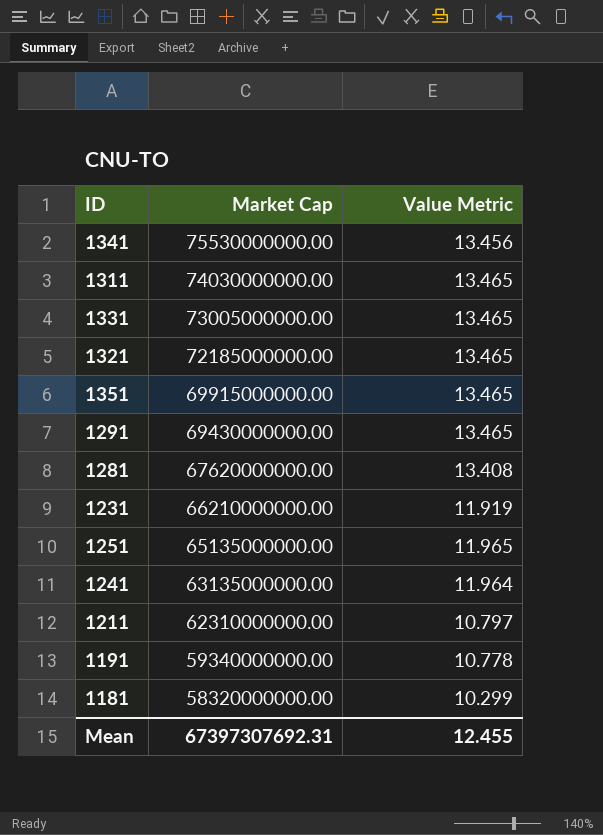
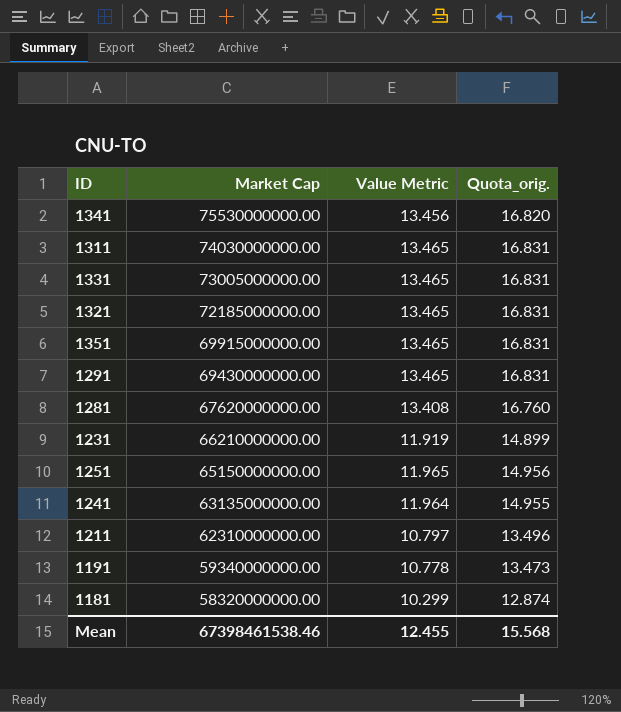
column Quota_orig. | formula: none -> [Value Metric] * 1.25
1251 | Market Cap: 65135000000.00 -> 65150000000.00
Mean | Market Cap: 67397307692.31 -> 67398461538.46

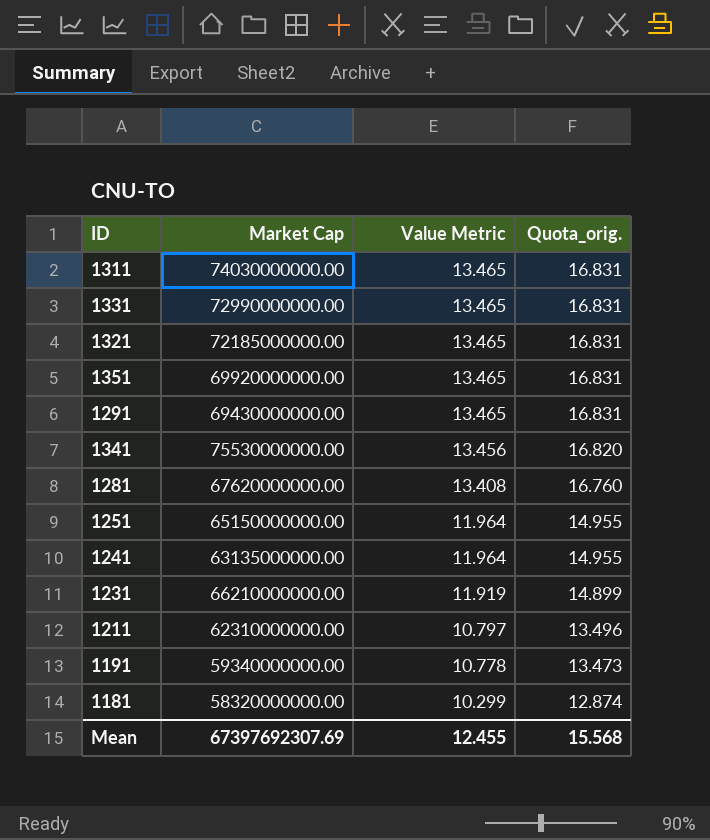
row order: Market Cap descending -> Value Metric descending
1331 | Market Cap: 73005000000.00 -> 72990000000.00
1351 | Market Cap: 69915000000.00 -> 69920000000.00
1251 | Value Metric: 11.965 -> 11.964
1251 | Quota_orig.: 14.956 -> 14.955
Mean | Market Cap: 67398461538.46 -> 67397692307.69

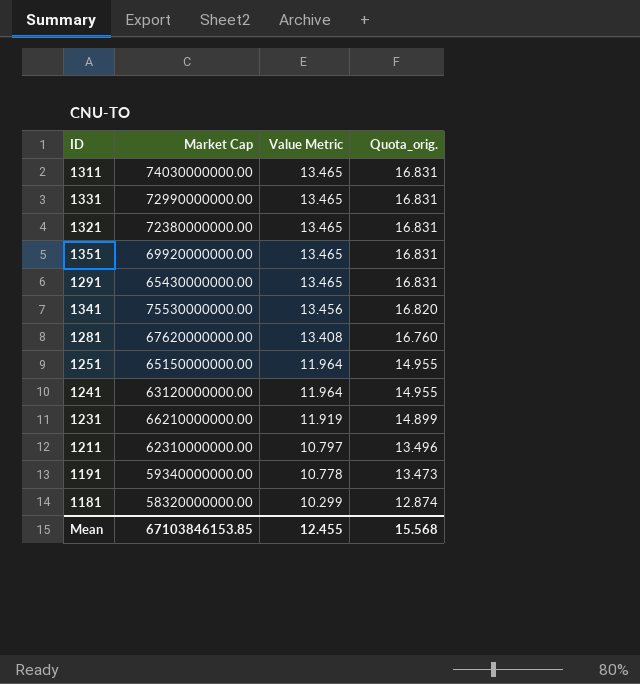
1321 | Market Cap: 72185000000.00 -> 72380000000.00
1291 | Market Cap: 69430000000.00 -> 65430000000.00
1241 | Market Cap: 63135000000.00 -> 63120000000.00
Mean | Market Cap: 67397692307.69 -> 67103846153.85

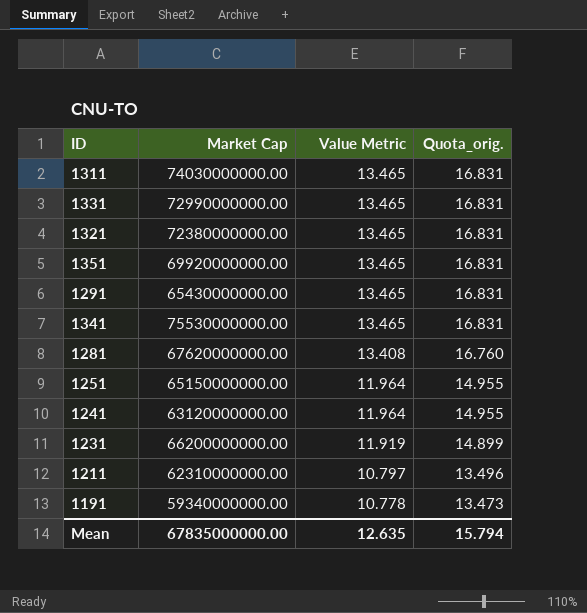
row 1181: 58320000000.00 | 10.299 | 12.874 -> none
1341 | Value Metric: 13.456 -> 13.465
1341 | Quota_orig.: 16.820 -> 16.831
1231 | Market Cap: 66210000000.00 -> 66200000000.00
Mean | Market Cap: 67103846153.85 -> 67835000000.00
Mean | Value Metric: 12.455 -> 12.635
Mean | Quota_orig.: 15.568 -> 15.794

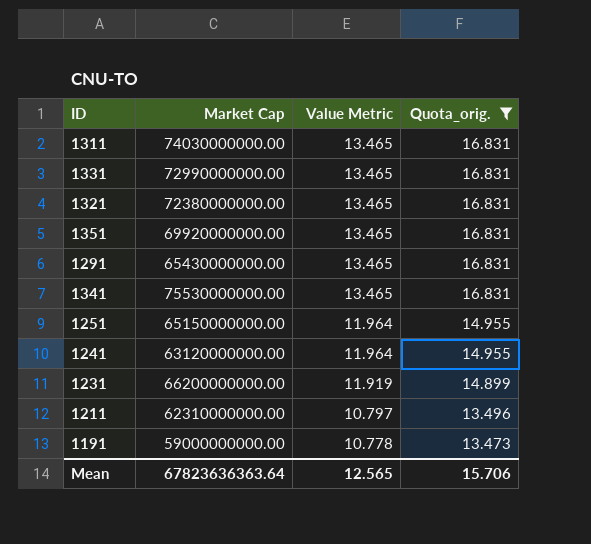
filter: none -> Quota_orig. != 16.760
1191 | Market Cap: 59340000000.00 -> 59000000000.00
Mean | Market Cap: 67835000000.00 -> 67823636363.64
Mean | Value Metric: 12.635 -> 12.565
Mean | Quota_orig.: 15.794 -> 15.706

